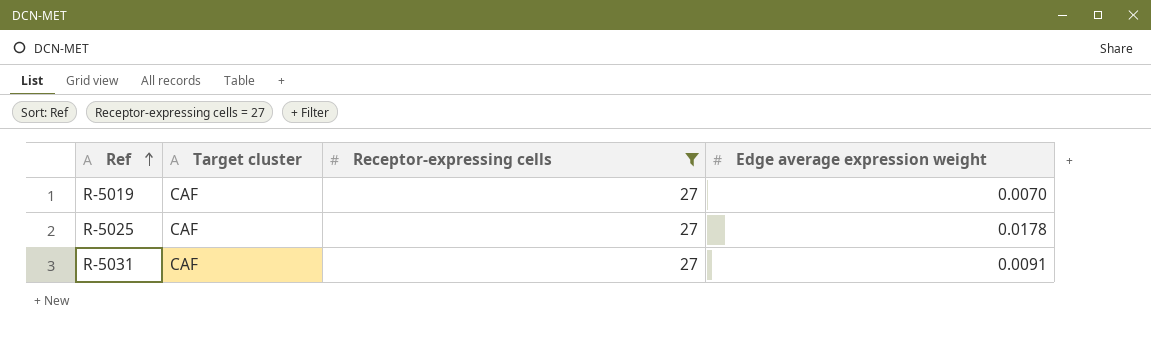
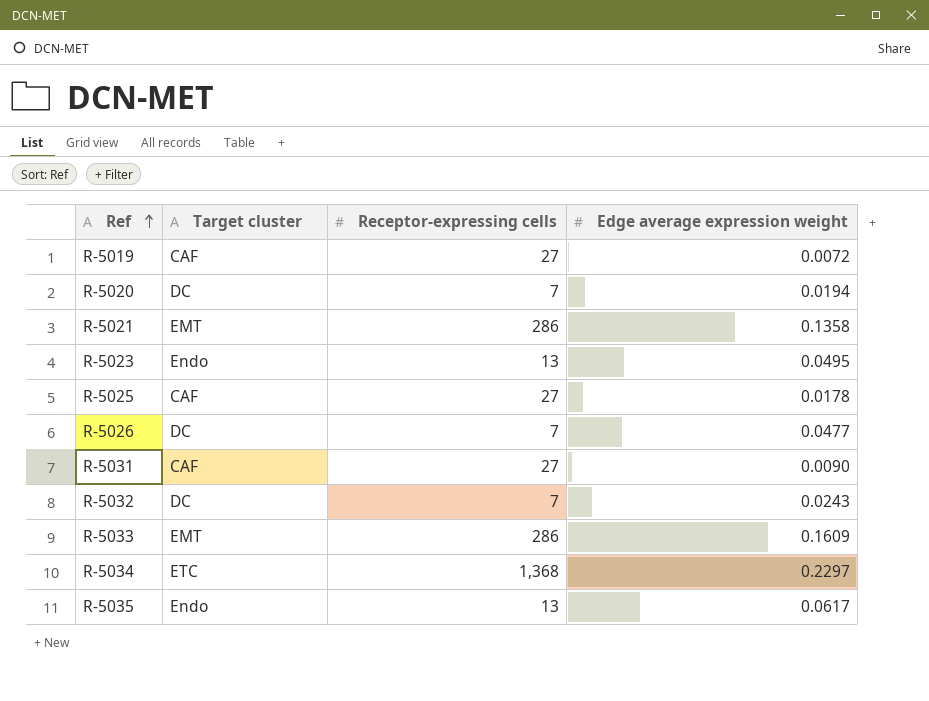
filter: Receptor-expressing cells = 27 -> none
R-5019 | Edge average expression weight: 0.0070 -> 0.0072
R-5031 | Edge average expression weight: 0.0091 -> 0.0090

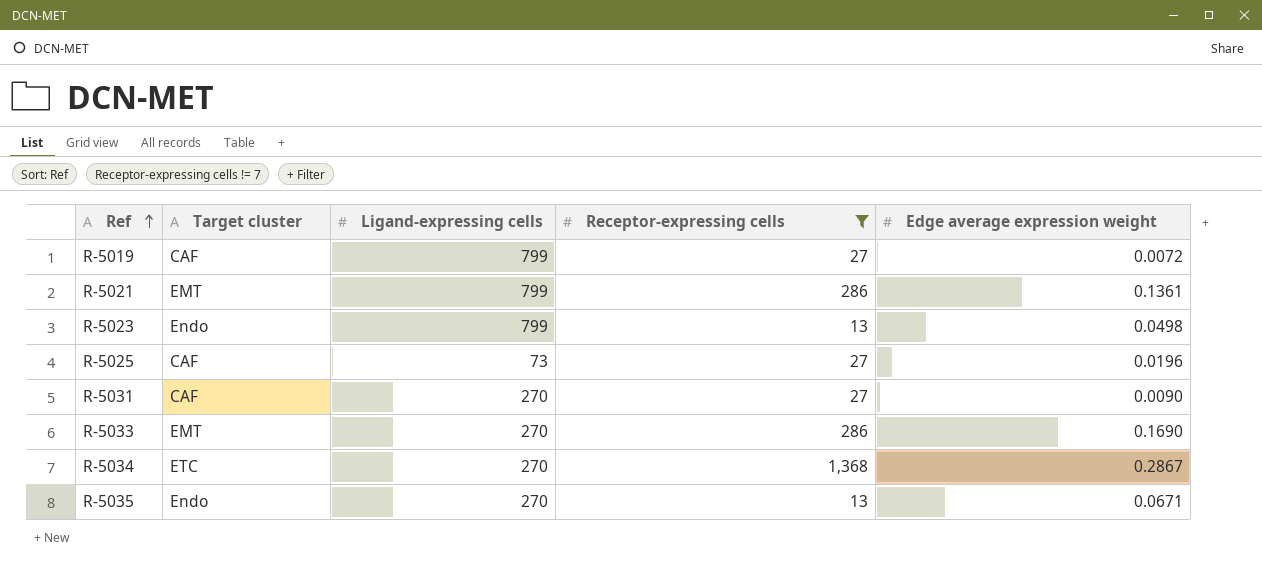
filter: none -> Receptor-expressing cells != 7
column Ligand-expressing cells | position: none -> 3
R-5021 | Edge average expression weight: 0.1358 -> 0.1361
R-5023 | Edge average expression weight: 0.0495 -> 0.0498
R-5025 | Edge average expression weight: 0.0178 -> 0.0196
R-5033 | Edge average expression weight: 0.1609 -> 0.1690
R-5034 | Edge average expression weight: 0.2297 -> 0.2867
R-5035 | Edge average expression weight: 0.0617 -> 0.0671

